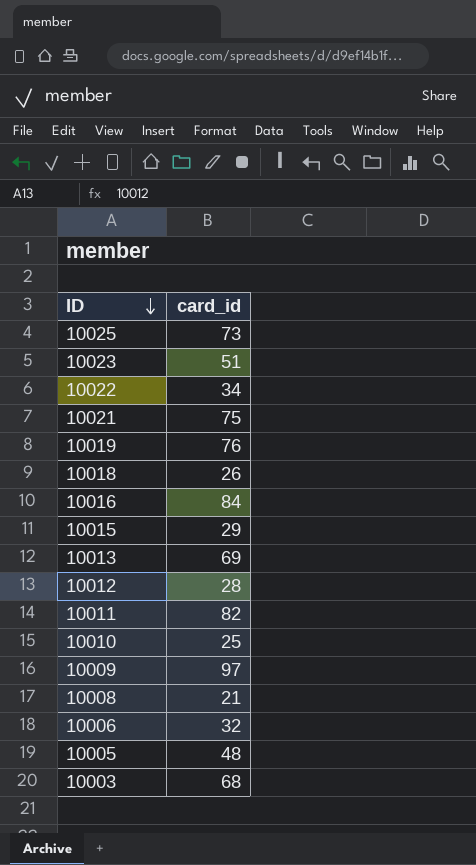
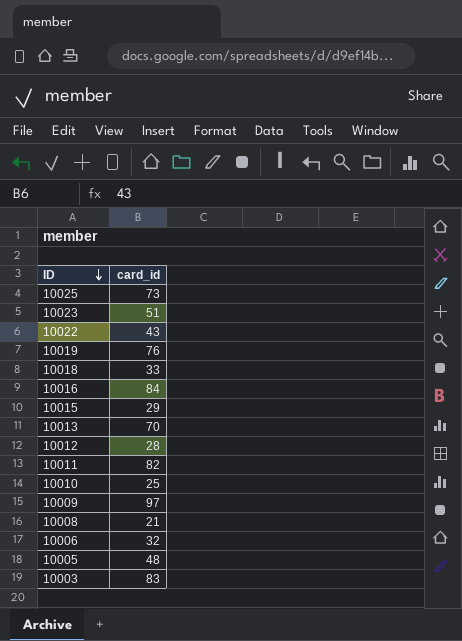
row 10021: 75 -> none
10022 | card_id: 34 -> 43
10018 | card_id: 26 -> 33
10013 | card_id: 69 -> 70
10003 | card_id: 68 -> 83

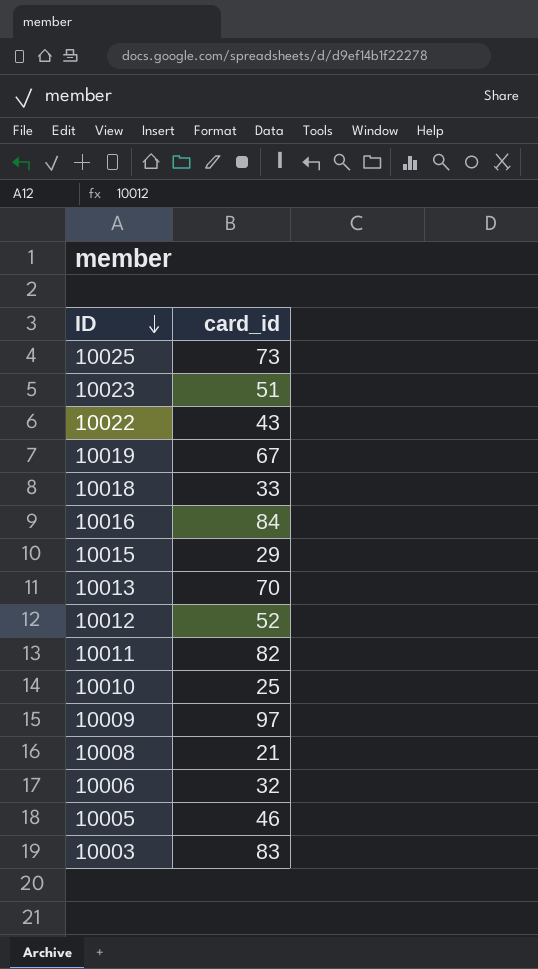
10019 | card_id: 76 -> 67
10012 | card_id: 28 -> 52
10005 | card_id: 48 -> 46

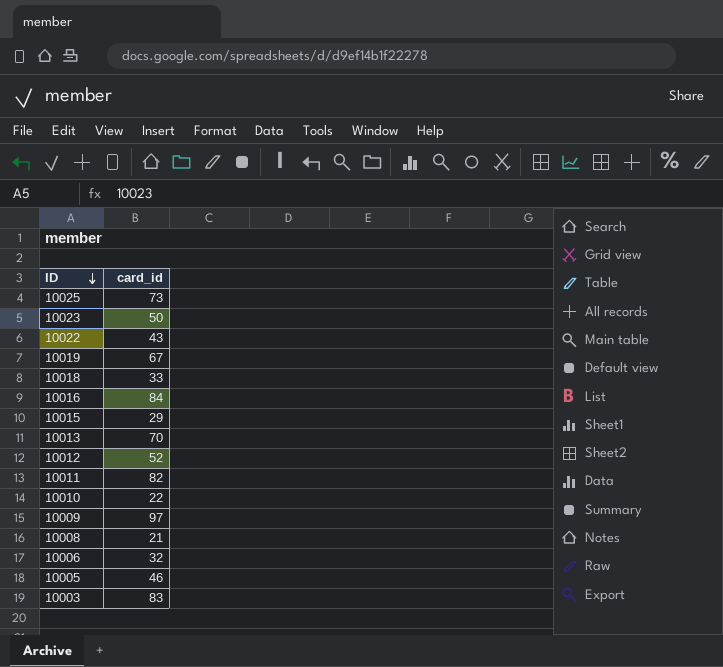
10023 | card_id: 51 -> 50
10010 | card_id: 25 -> 22

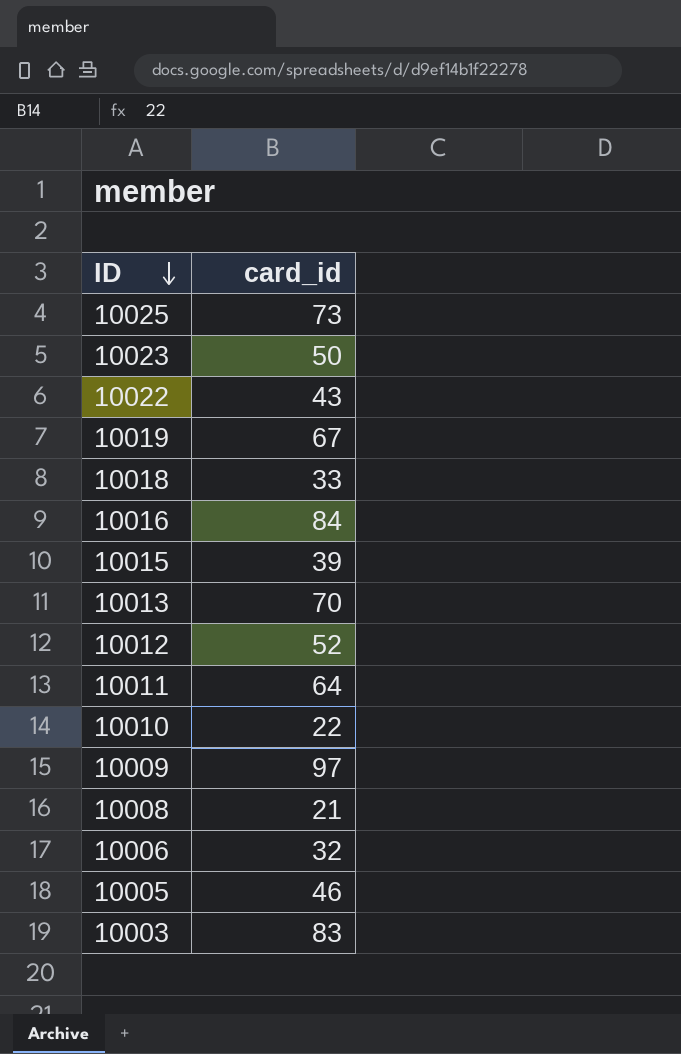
10015 | card_id: 29 -> 39
10011 | card_id: 82 -> 64

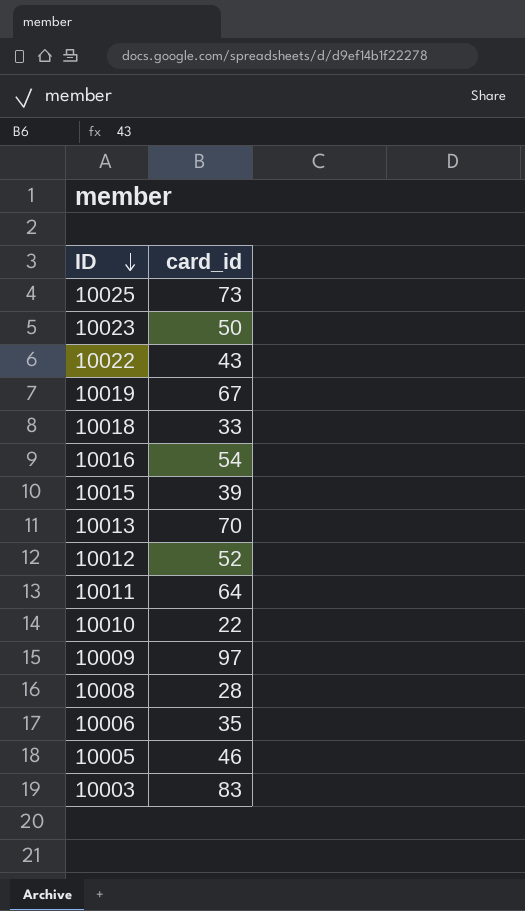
10016 | card_id: 84 -> 54
10008 | card_id: 21 -> 28
10006 | card_id: 32 -> 35

